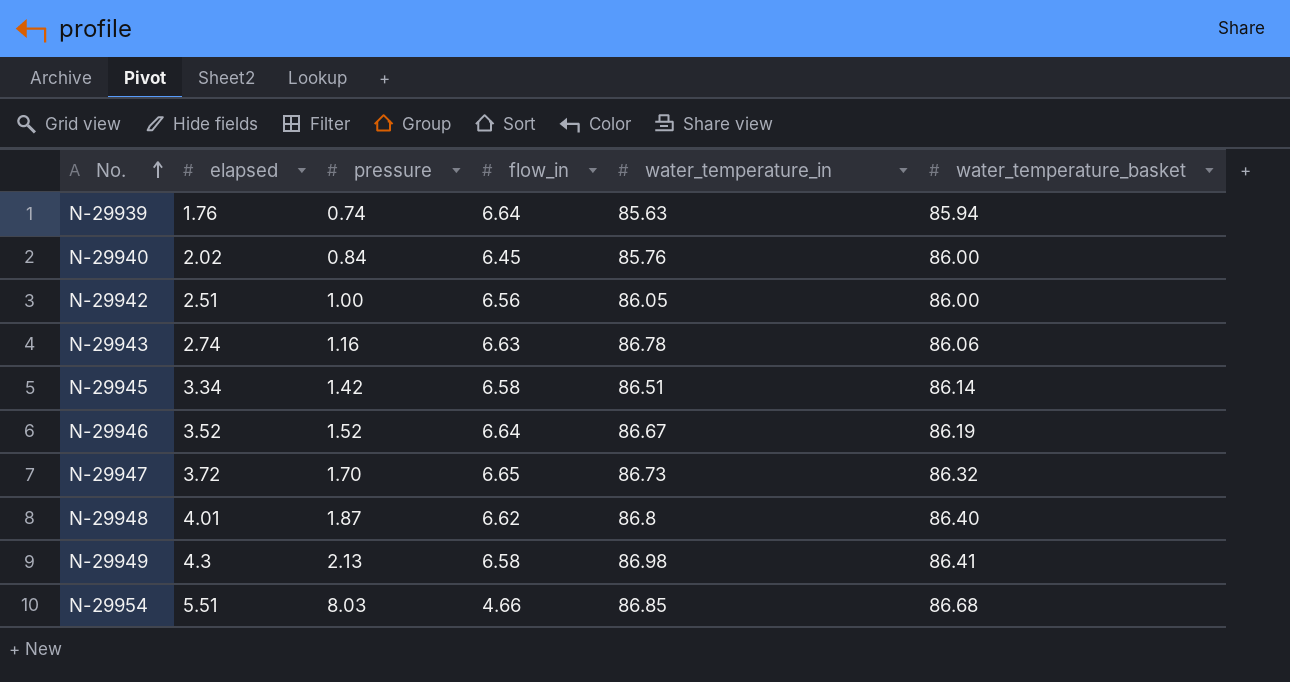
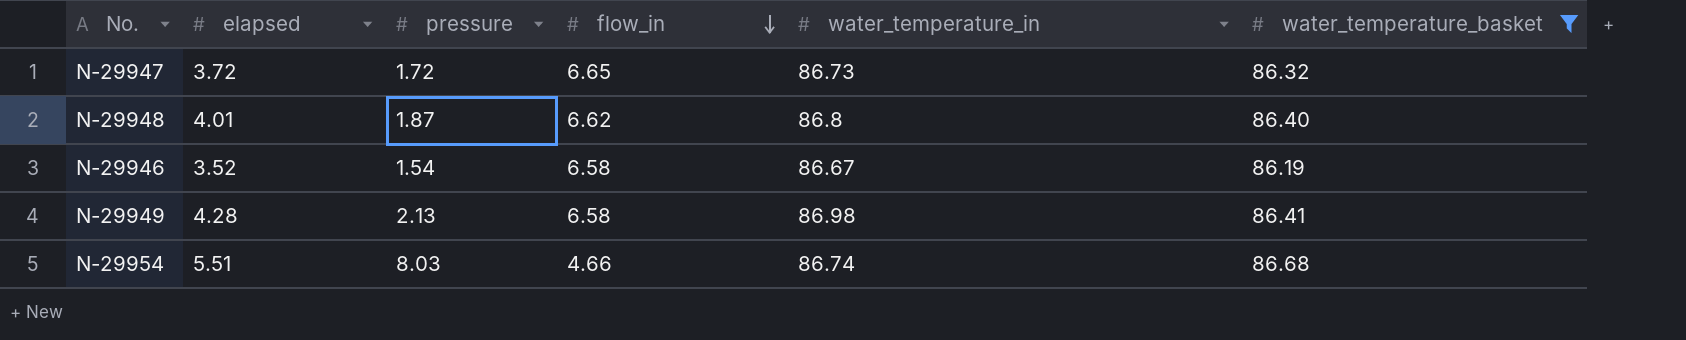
filter: none -> water_temperature_basket >= 86.19
row order: No. ascending -> flow_in descending
N-29947 | pressure: 1.70 -> 1.72
N-29946 | pressure: 1.52 -> 1.54
N-29946 | flow_in: 6.64 -> 6.58
N-29949 | elapsed: 4.3 -> 4.28
N-29954 | water_temperature_in: 86.85 -> 86.74

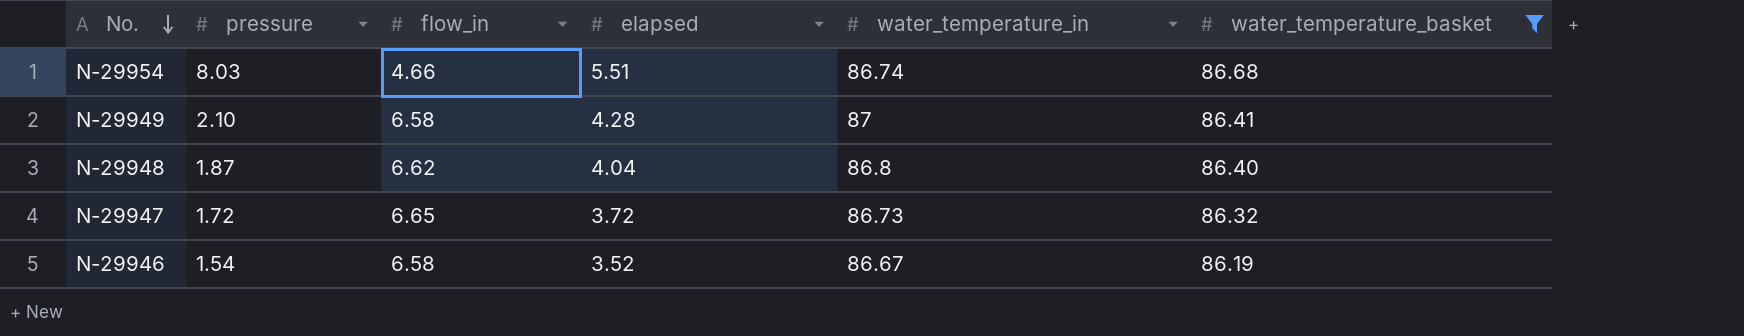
row order: flow_in descending -> No. descending
column elapsed | position: 2 -> 4
N-29949 | pressure: 2.13 -> 2.10
N-29949 | water_temperature_in: 86.98 -> 87
N-29948 | elapsed: 4.01 -> 4.04

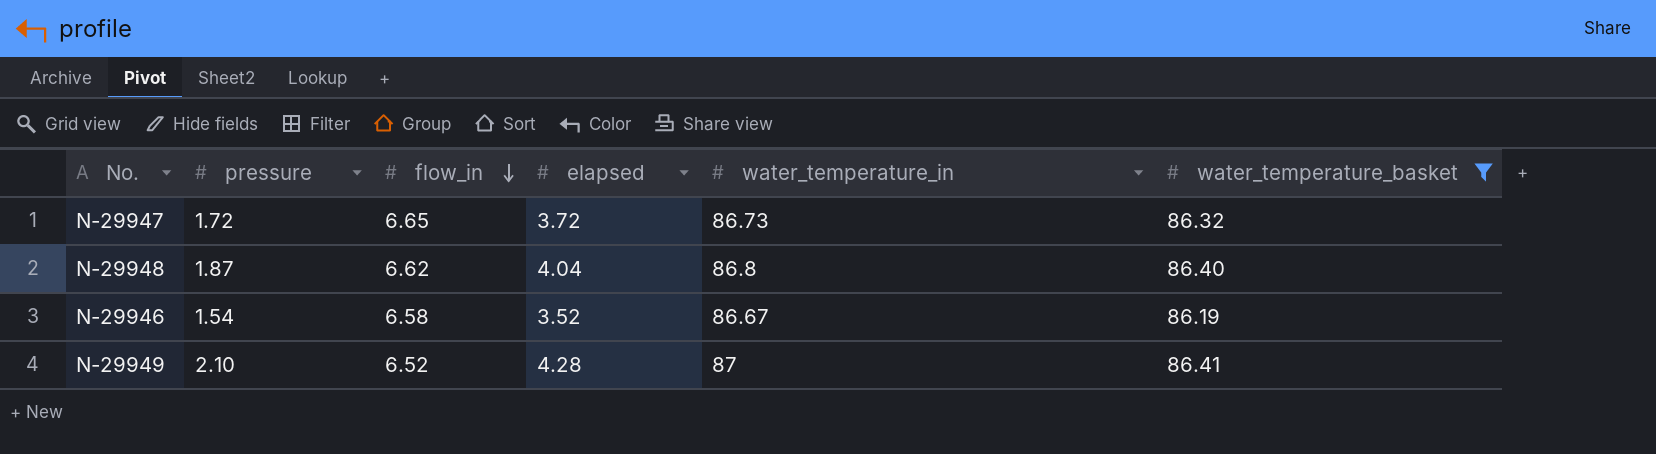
row order: No. descending -> flow_in descending
row N-29954: 8.03 | 4.66 | 5.51 | 86.74 | 86.68 -> none
N-29949 | flow_in: 6.58 -> 6.52

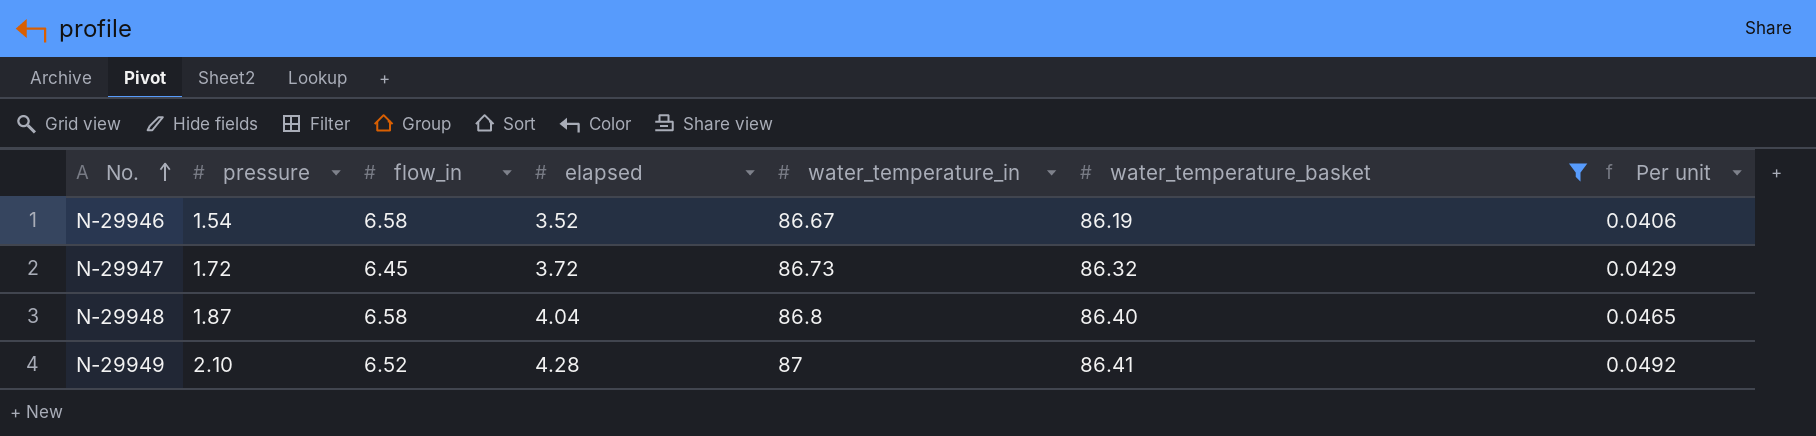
row order: flow_in descending -> No. ascending
column Per unit | formula: none -> [elapsed] / [water_temperature_in]
N-29947 | flow_in: 6.65 -> 6.45
N-29948 | flow_in: 6.62 -> 6.58

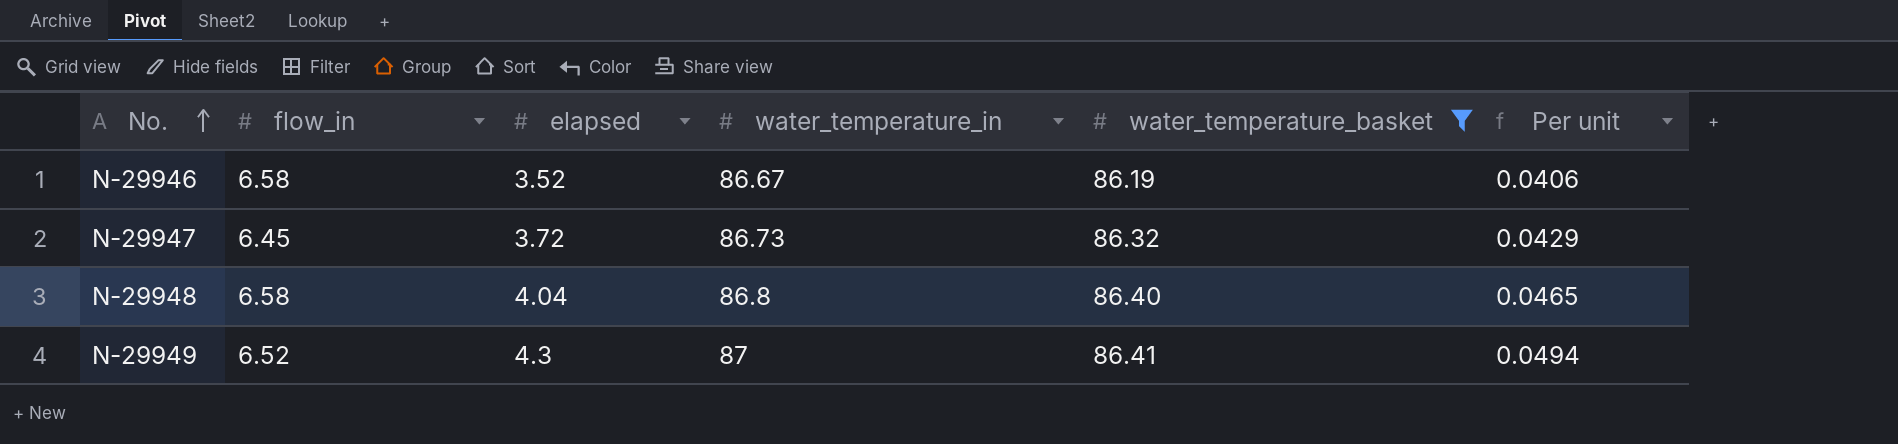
column pressure | position: 2 -> none
N-29949 | elapsed: 4.28 -> 4.3
N-29949 | Per unit: 0.0492 -> 0.0494

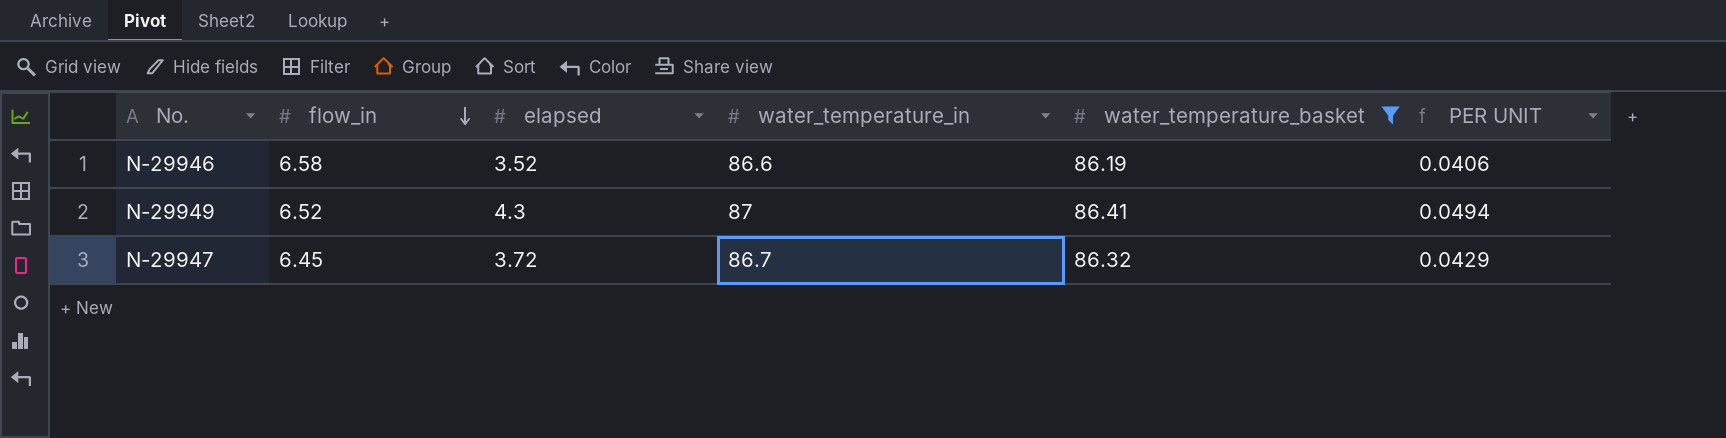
row order: No. ascending -> flow_in descending
column name: Per unit -> PER UNIT
row N-29948: 6.58 | 4.04 | 86.8 | 86.40 | 0.0465 -> none
N-29946 | water_temperature_in: 86.67 -> 86.6
N-29947 | water_temperature_in: 86.73 -> 86.7

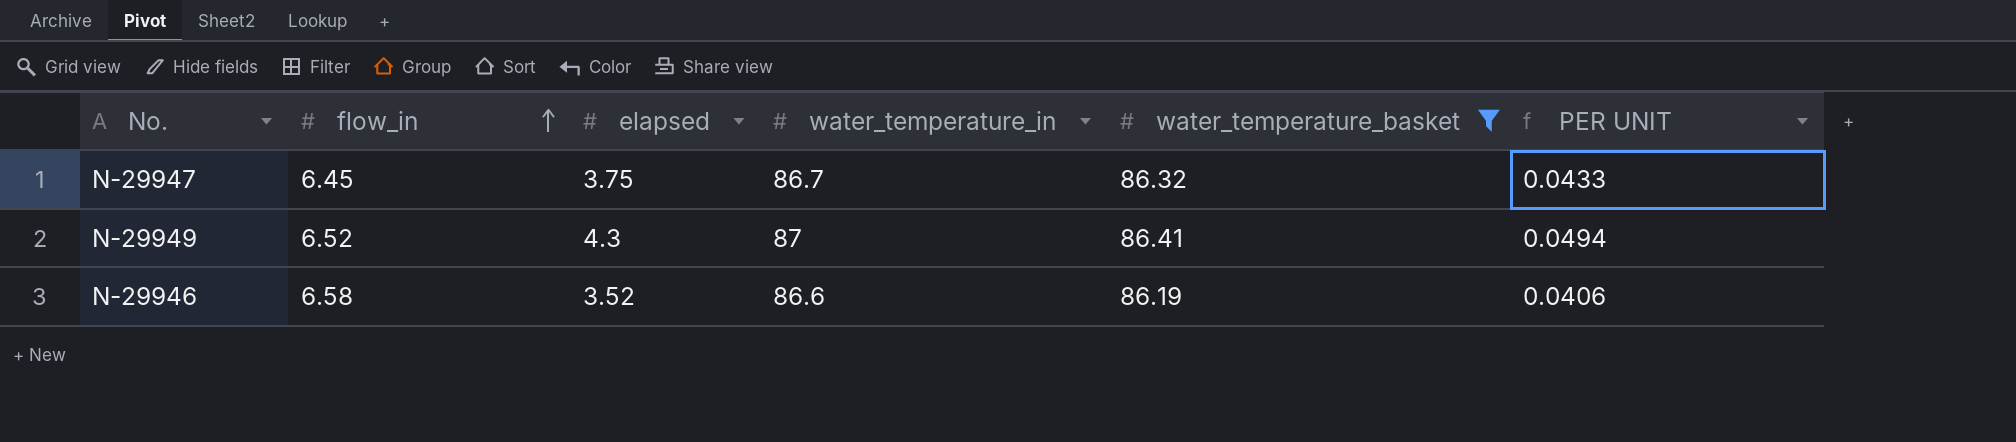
row order: flow_in descending -> flow_in ascending
N-29947 | elapsed: 3.72 -> 3.75
N-29947 | PER UNIT: 0.0429 -> 0.0433

